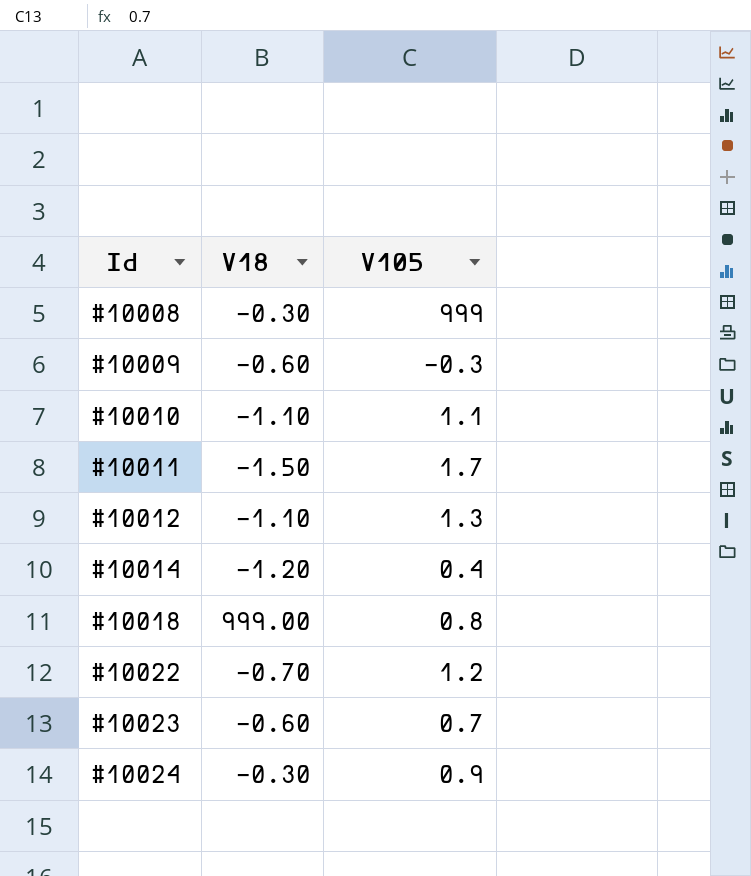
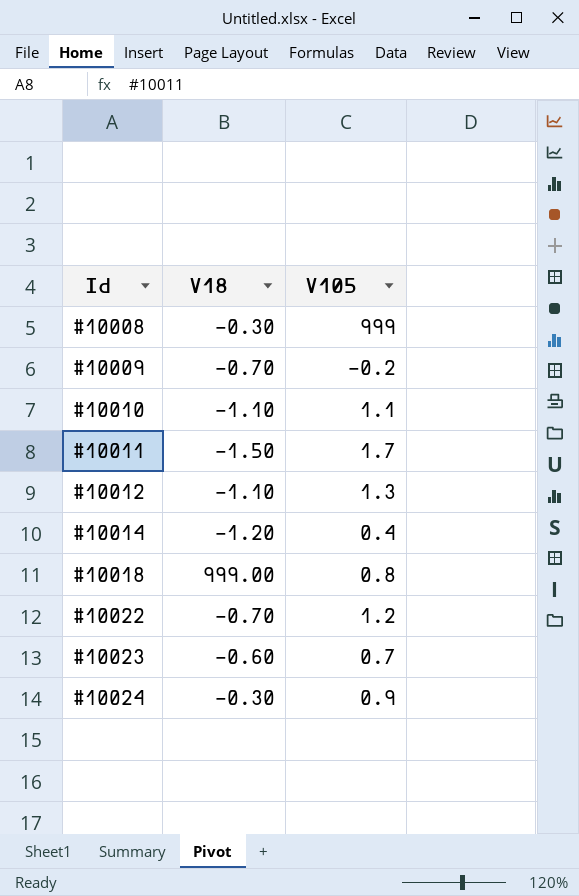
#10009 | V18: -0.60 -> -0.70
#10009 | V105: -0.3 -> -0.2

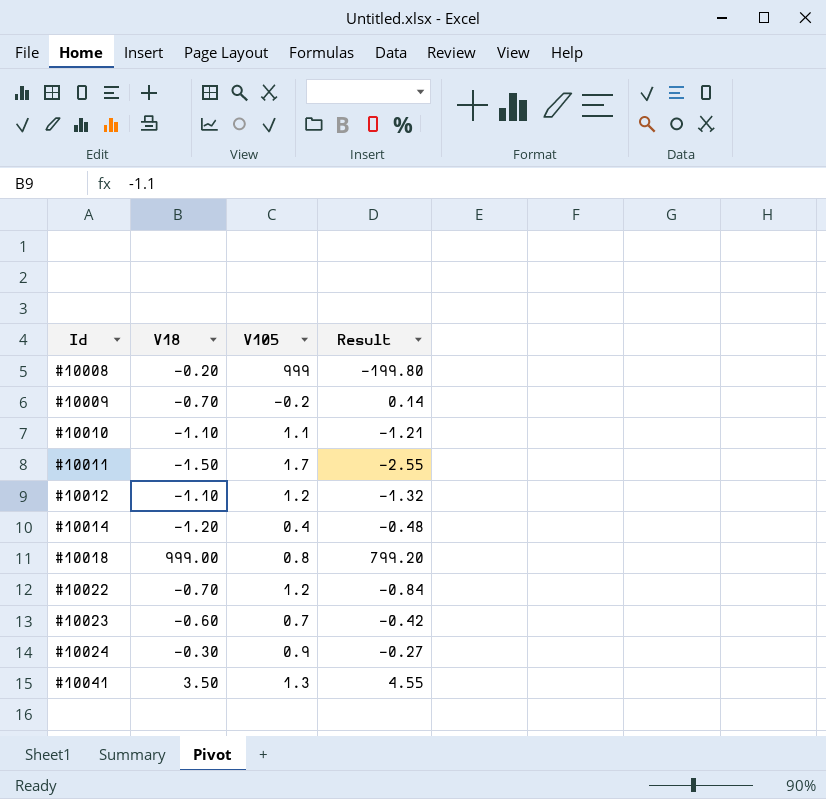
column Result | formula: none -> [V18] * [V105]
#10008 | V18: -0.30 -> -0.20
#10012 | V105: 1.3 -> 1.2
row #10041: none -> 3.50 | 1.3 | 4.55

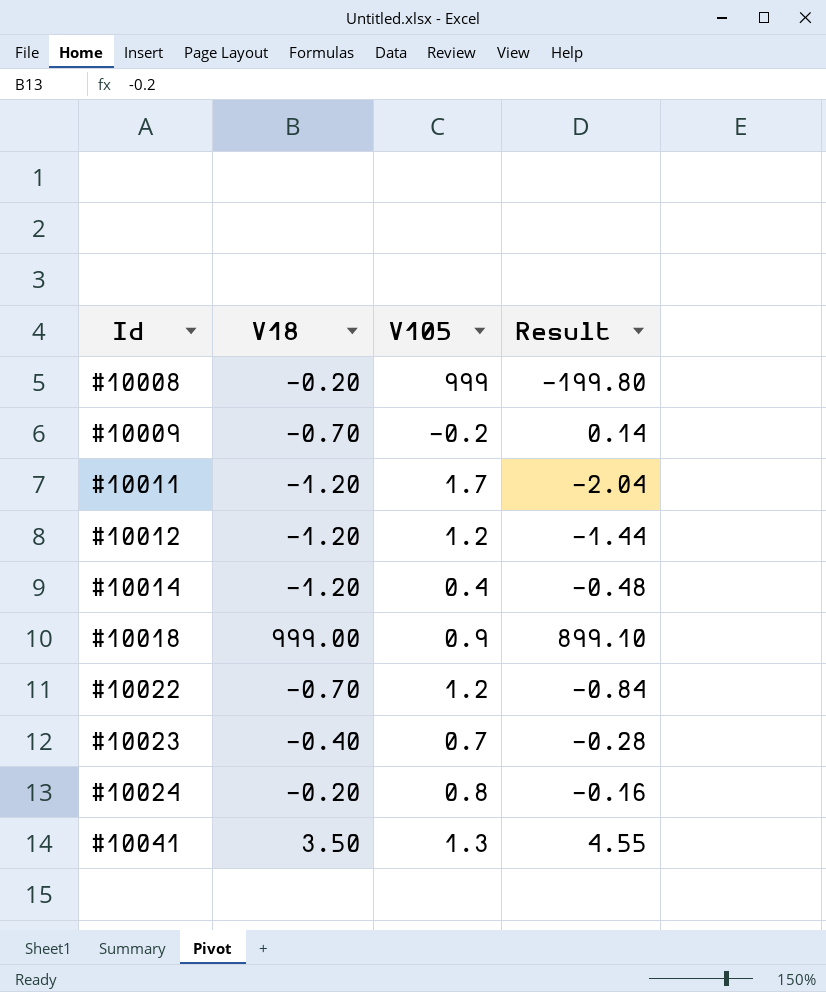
row #10010: -1.10 | 1.1 | -1.21 -> none
#10011 | V18: -1.50 -> -1.20
#10011 | Result: -2.55 -> -2.04
#10012 | V18: -1.10 -> -1.20
#10012 | Result: -1.32 -> -1.44
#10018 | V105: 0.8 -> 0.9
#10018 | Result: 799.20 -> 899.10
#10023 | V18: -0.60 -> -0.40
#10023 | Result: -0.42 -> -0.28
#10024 | V18: -0.30 -> -0.20
#10024 | V105: 0.9 -> 0.8
#10024 | Result: -0.27 -> -0.16

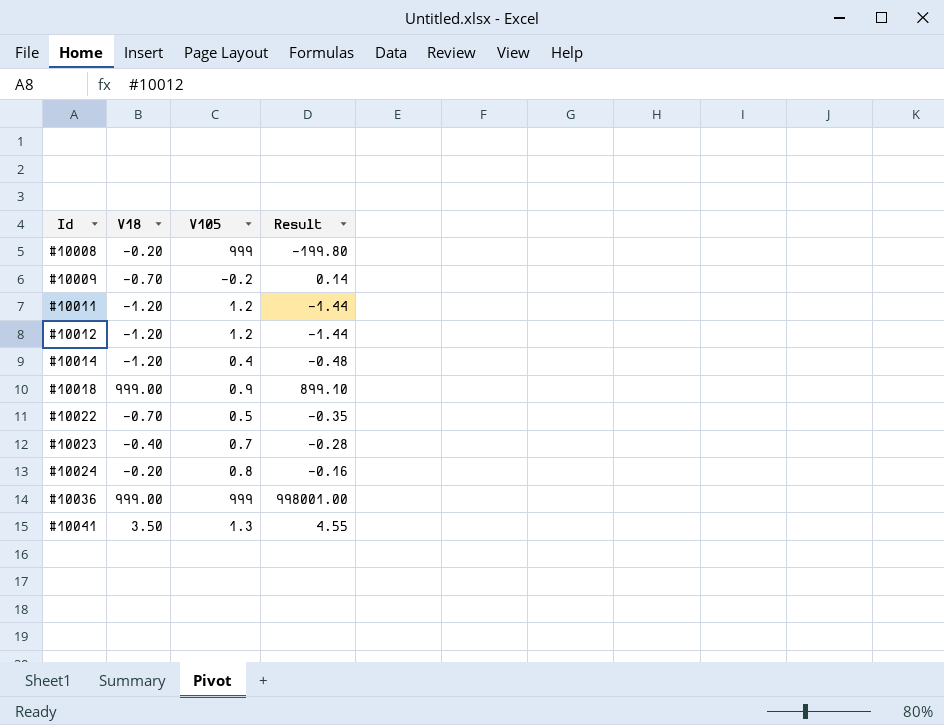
#10011 | V105: 1.7 -> 1.2
#10011 | Result: -2.04 -> -1.44
#10022 | V105: 1.2 -> 0.5
#10022 | Result: -0.84 -> -0.35
row #10036: none -> 999.00 | 999 | 998001.00

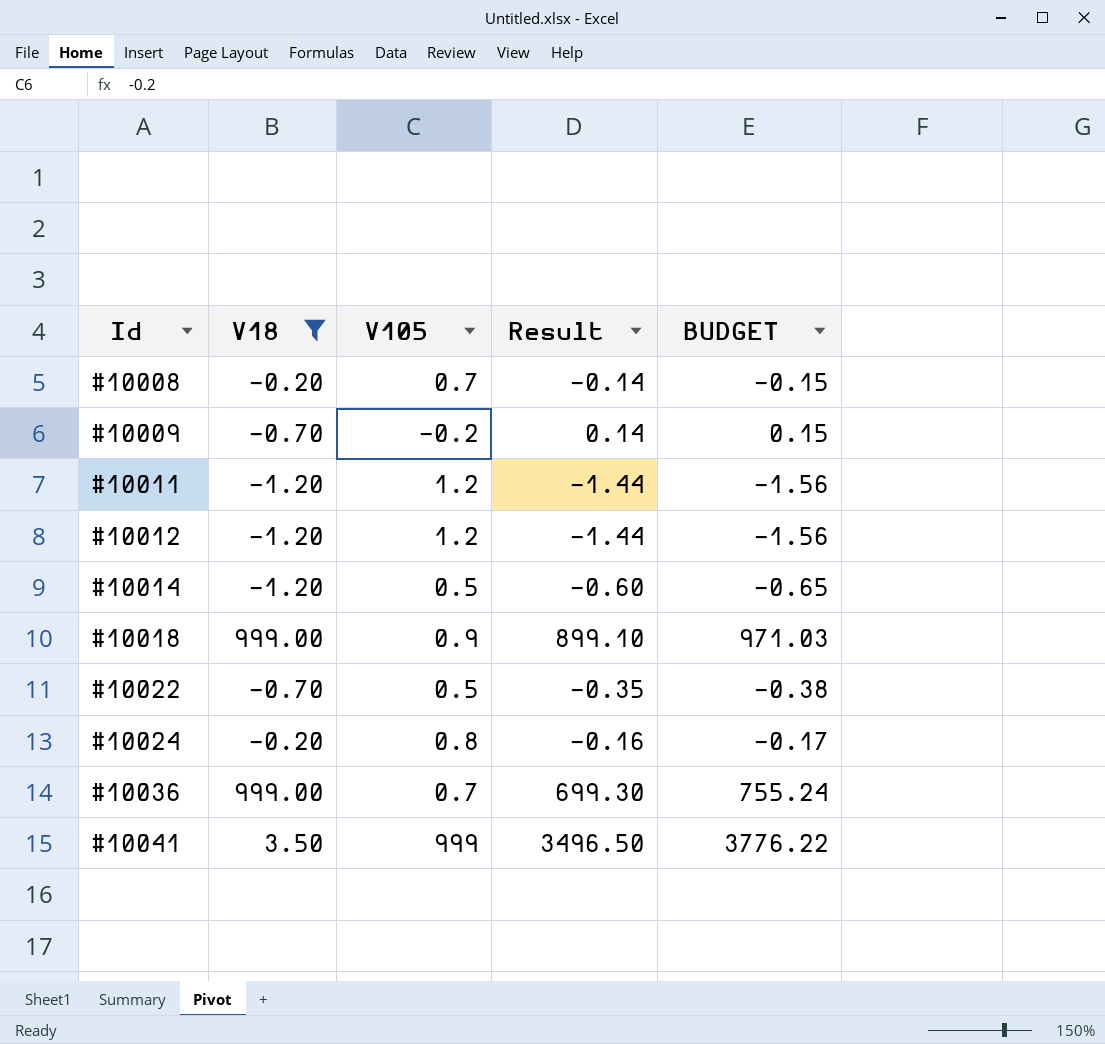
filter: none -> V18 != -0.40
column BUDGET | formula: none -> [Result] * 1.08
#10008 | V105: 999 -> 0.7
#10008 | Result: -199.80 -> -0.14
#10014 | V105: 0.4 -> 0.5
#10014 | Result: -0.48 -> -0.60
#10036 | V105: 999 -> 0.7
#10036 | Result: 998001.00 -> 699.30
#10041 | V105: 1.3 -> 999
#10041 | Result: 4.55 -> 3496.50

